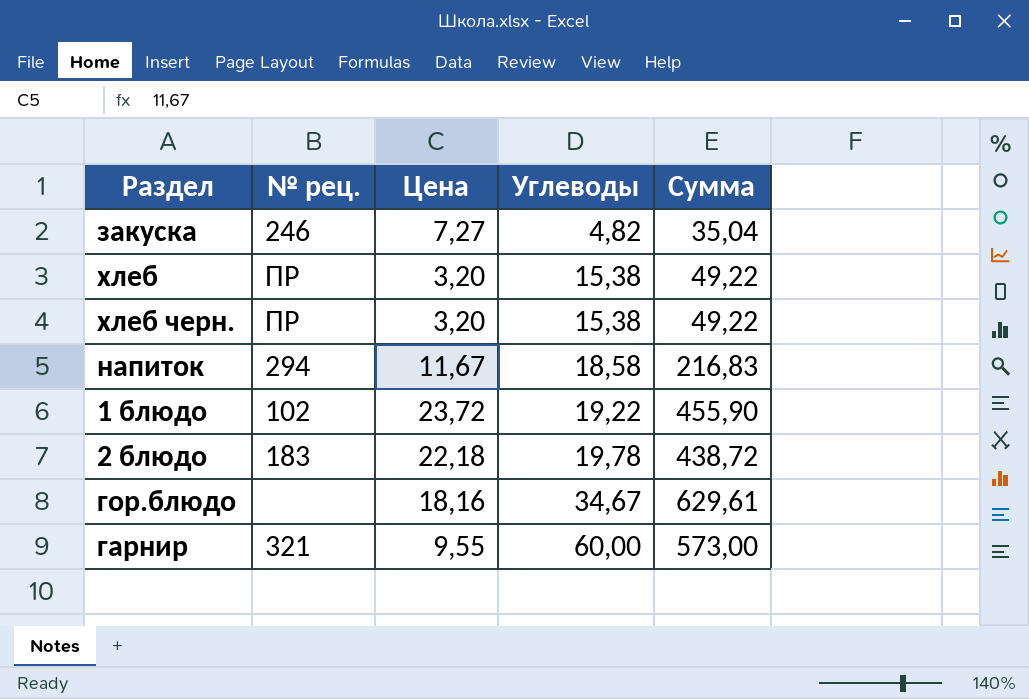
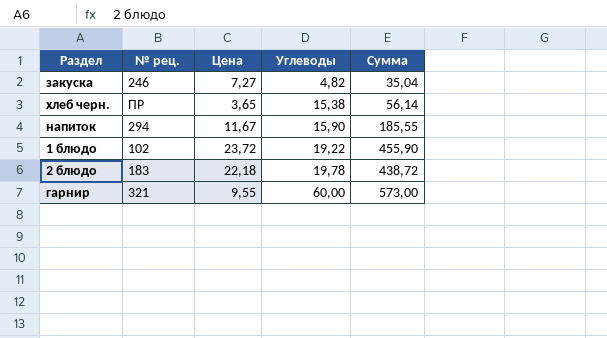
row хлеб: ПР | 3,20 | 15,38 | 49,22 -> none
row гор.блюдо: none | 18,16 | 34,67 | 629,61 -> none
хлеб черн. | Цена: 3,20 -> 3,65
хлеб черн. | Сумма: 49,22 -> 56,14
напиток | Углеводы: 18,58 -> 15,90
напиток | Сумма: 216,83 -> 185,55

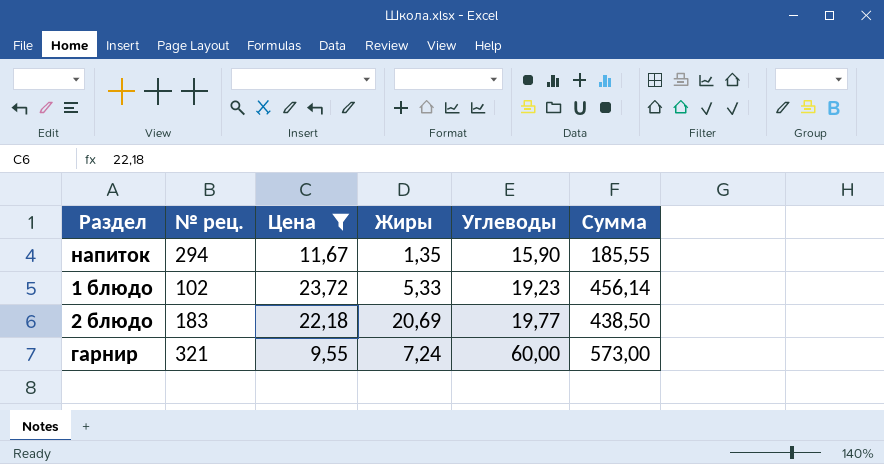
filter: none -> Цена >= 9,55
column Жиры | position: none -> 4
1 блюдо | Углеводы: 19,22 -> 19,23
1 блюдо | Сумма: 455,90 -> 456,14
2 блюдо | Углеводы: 19,78 -> 19,77
2 блюдо | Сумма: 438,72 -> 438,50

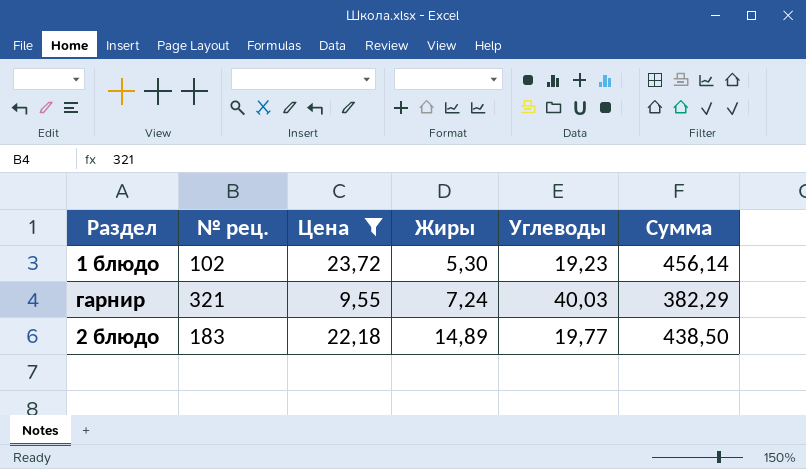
row order: Углеводы ascending -> Жиры ascending
row напиток: 294 | 11,67 | 1,35 | 15,90 | 185,55 -> none
1 блюдо | Жиры: 5,33 -> 5,30
гарнир | Углеводы: 60,00 -> 40,03
гарнир | Сумма: 573,00 -> 382,29
2 блюдо | Жиры: 20,69 -> 14,89

